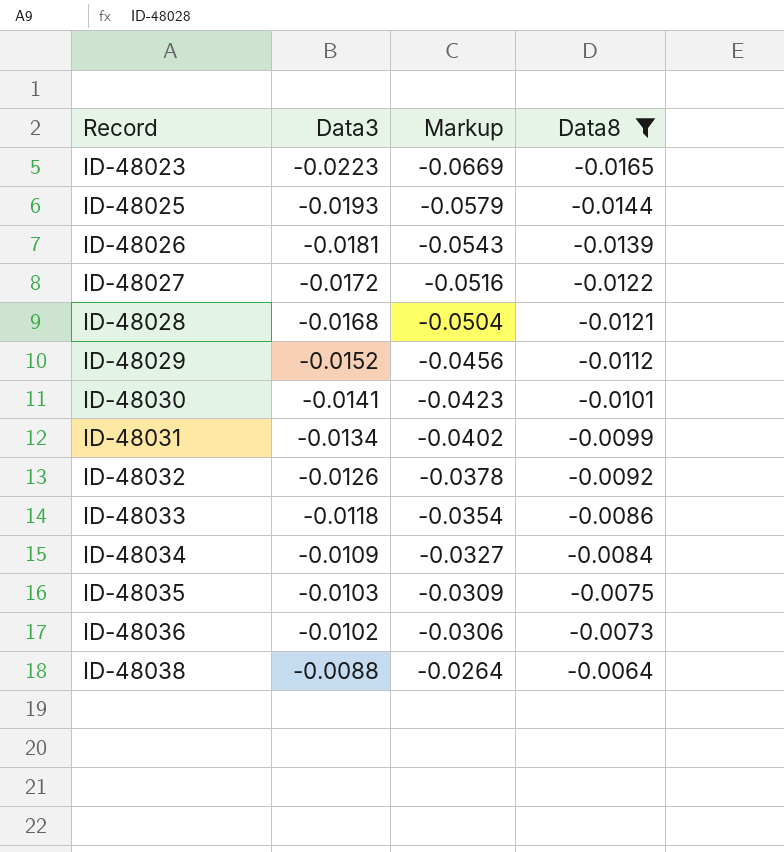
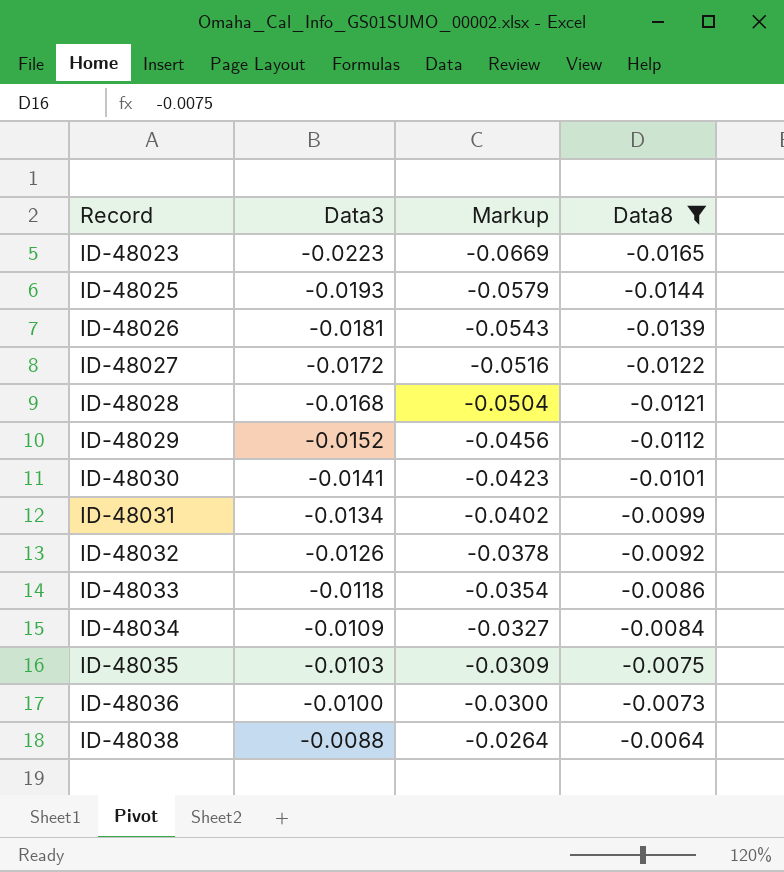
ID-48036 | Data3: -0.0102 -> -0.0100
ID-48036 | Markup: -0.0306 -> -0.0300

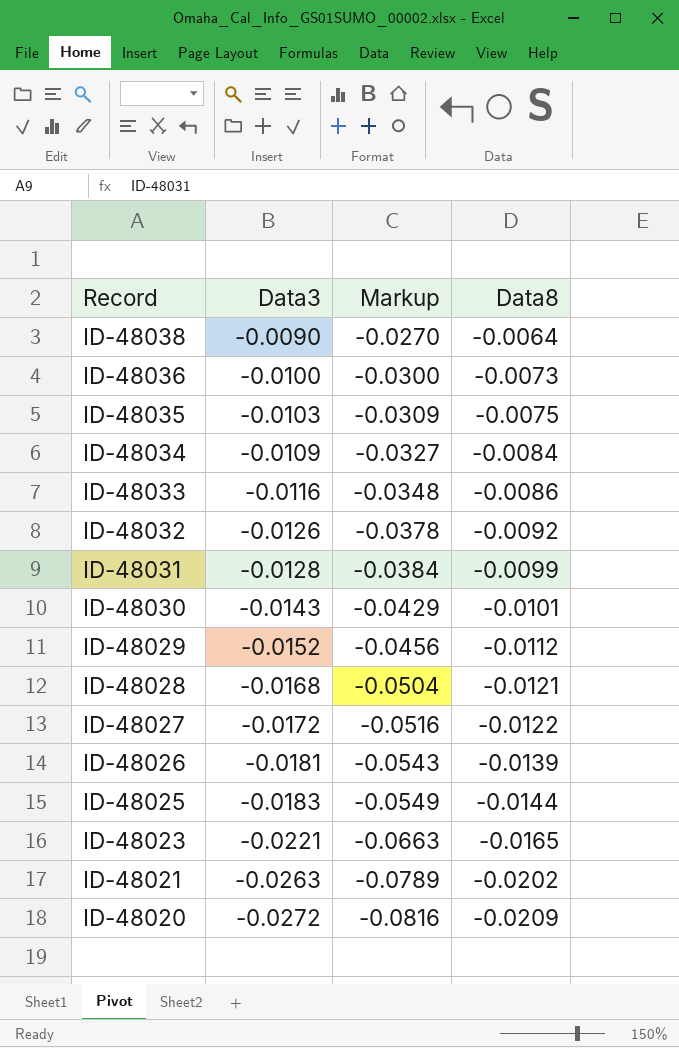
filter: Data8 >= -0.0165 -> none
row order: Record ascending -> Record descending
ID-48038 | Data3: -0.0088 -> -0.0090
ID-48038 | Markup: -0.0264 -> -0.0270
ID-48033 | Data3: -0.0118 -> -0.0116
ID-48033 | Markup: -0.0354 -> -0.0348
ID-48031 | Data3: -0.0134 -> -0.0128
ID-48031 | Markup: -0.0402 -> -0.0384
ID-48030 | Data3: -0.0141 -> -0.0143
ID-48030 | Markup: -0.0423 -> -0.0429
ID-48025 | Data3: -0.0193 -> -0.0183
ID-48025 | Markup: -0.0579 -> -0.0549
ID-48023 | Data3: -0.0223 -> -0.0221
ID-48023 | Markup: -0.0669 -> -0.0663

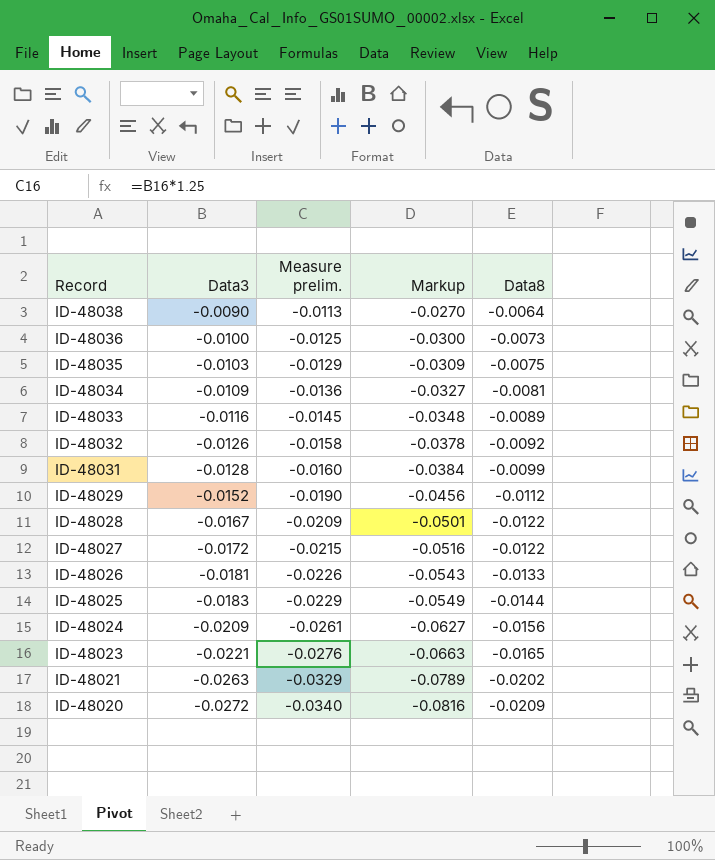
column Measure prelim. | formula: none -> [Data3] * 1.25
row ID-48030: -0.0143 | -0.0429 | -0.0101 -> none
ID-48034 | Data8: -0.0084 -> -0.0081
ID-48033 | Data8: -0.0086 -> -0.0089
ID-48028 | Data3: -0.0168 -> -0.0167
ID-48028 | Markup: -0.0504 -> -0.0501
ID-48028 | Data8: -0.0121 -> -0.0122
ID-48026 | Data8: -0.0139 -> -0.0133
row ID-48024: none -> -0.0209 | -0.0261 | -0.0627 | -0.0156

